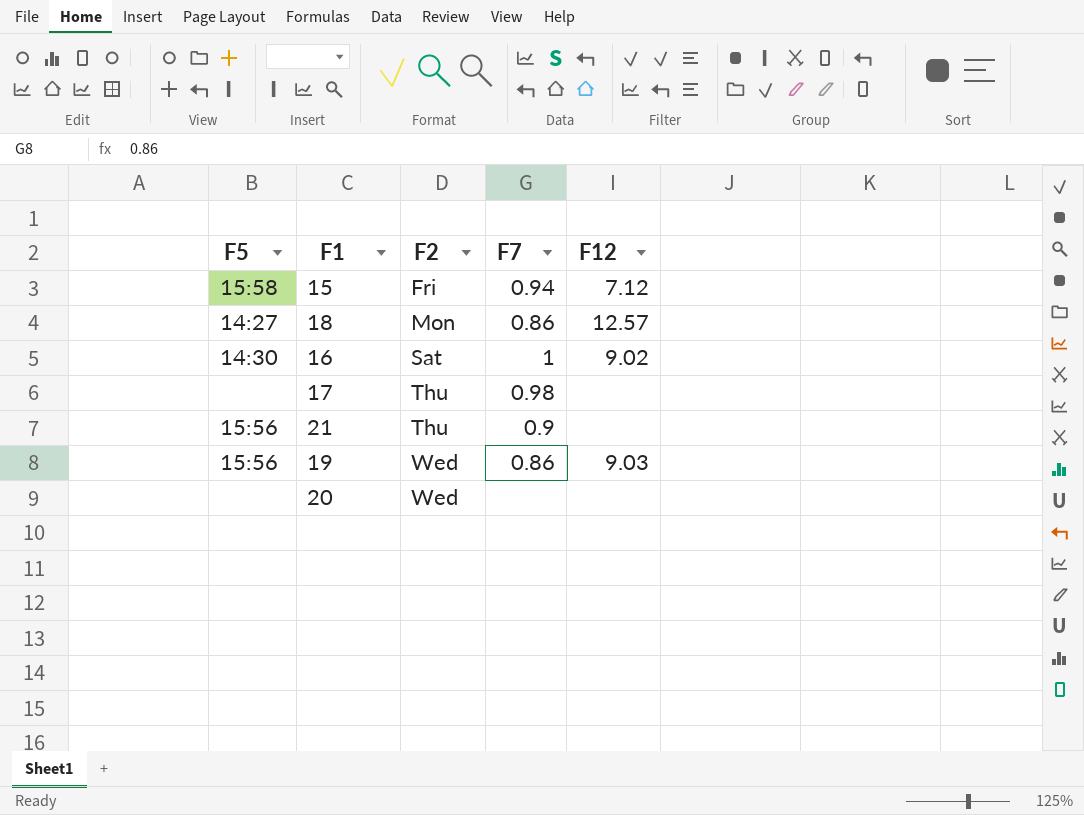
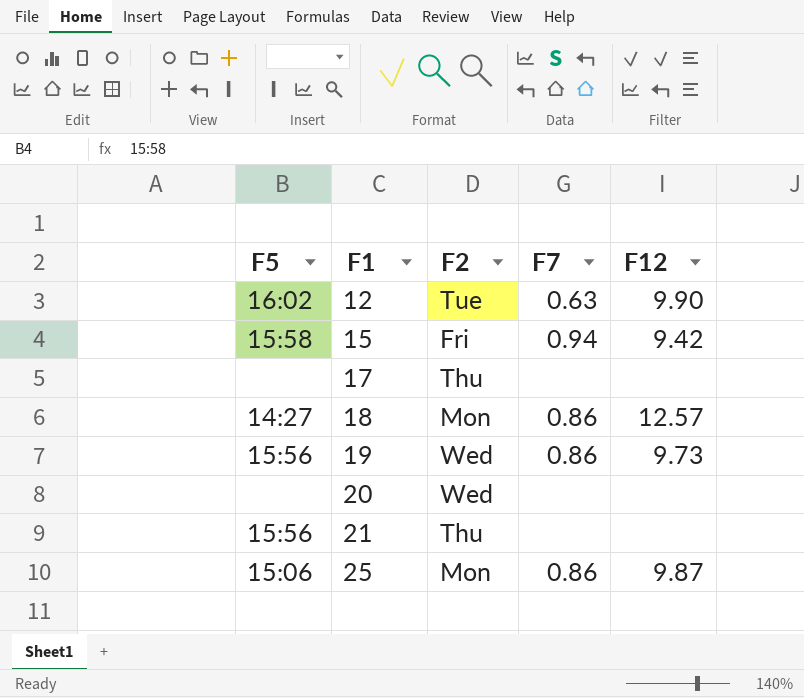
row order: F2 ascending -> F1 ascending
row 16: 14:30 | Sat | 1 | 9.02 -> none
row 12: none -> 16:02 | Tue | 0.63 | 9.90
15 | F12: 7.12 -> 9.42
17 | F7: 0.98 -> none
19 | F12: 9.03 -> 9.73
21 | F7: 0.9 -> none
row 25: none -> 15:06 | Mon | 0.86 | 9.87

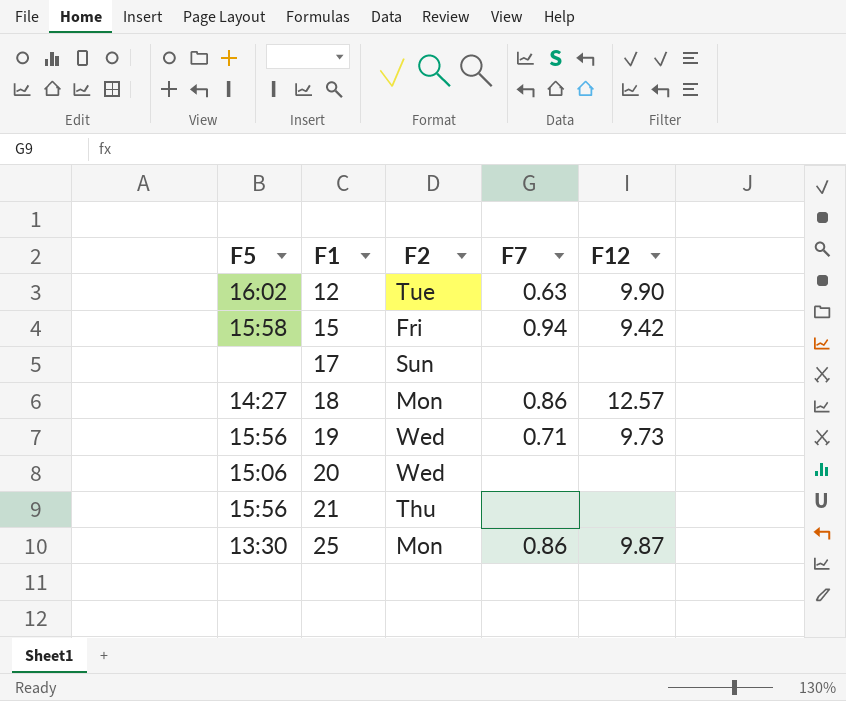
17 | F2: Thu -> Sun
19 | F7: 0.86 -> 0.71
20 | F5: none -> 15:06
25 | F5: 15:06 -> 13:30

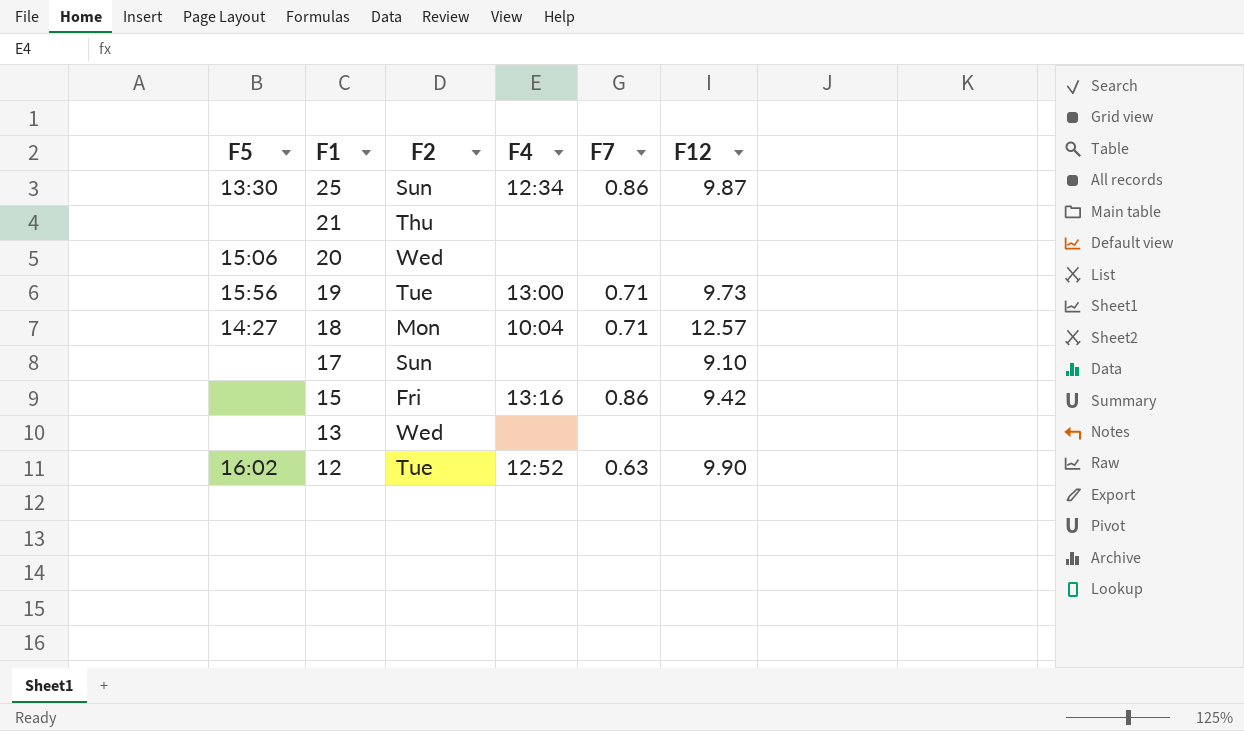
row order: F1 ascending -> F1 descending
column F4 | position: none -> 4
25 | F2: Mon -> Sun
21 | F5: 15:56 -> none
19 | F2: Wed -> Tue
18 | F7: 0.86 -> 0.71
17 | F12: none -> 9.10
15 | F5: 15:58 -> none
15 | F7: 0.94 -> 0.86
row 13: none -> none | Wed | none | none | none

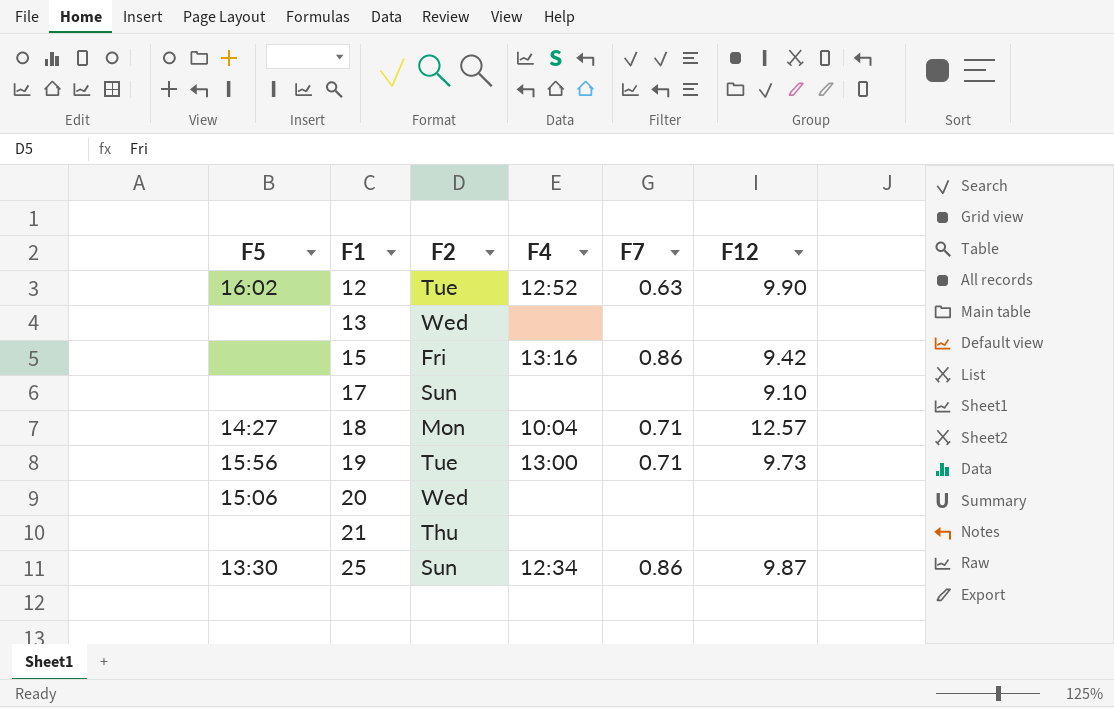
row order: F1 descending -> F1 ascending

